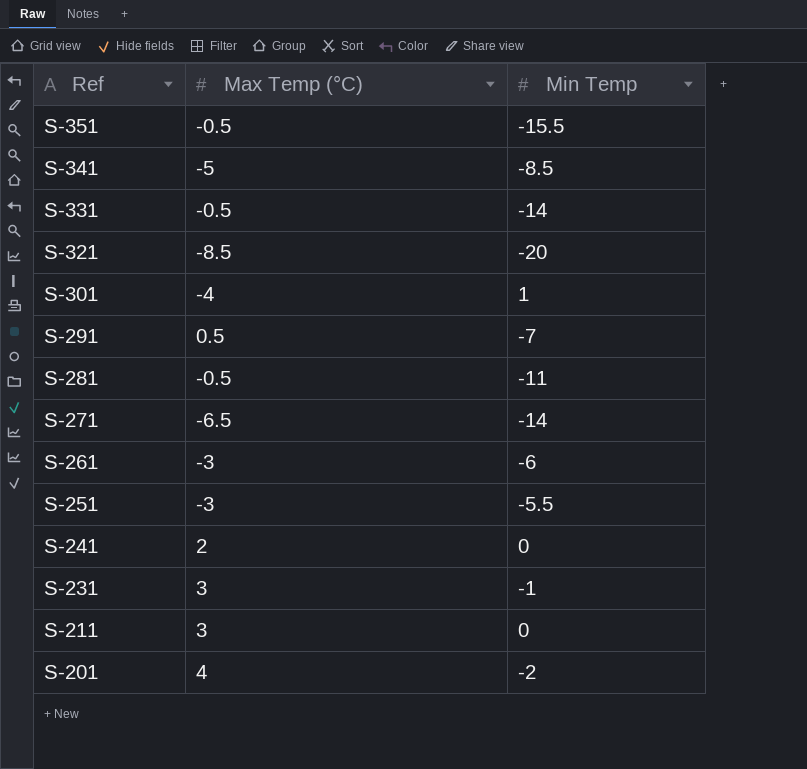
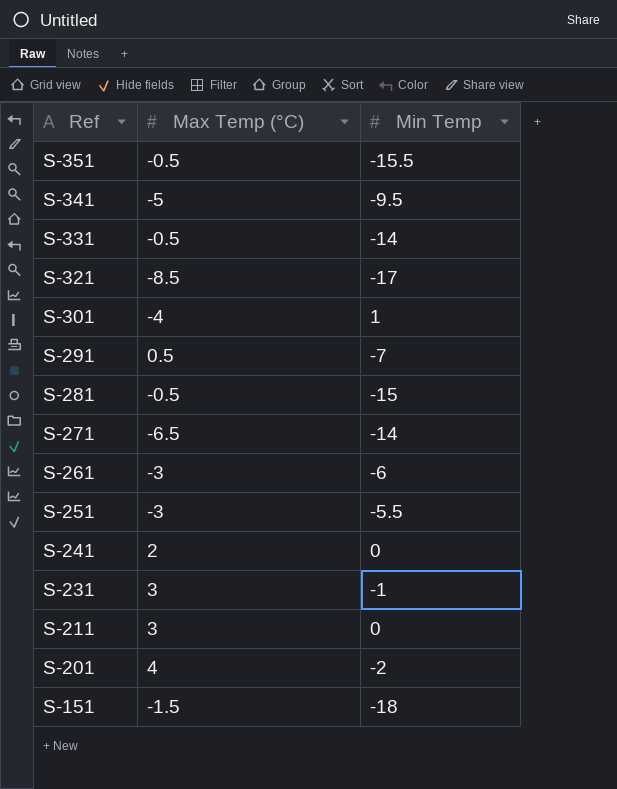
S-341 | Min Temp: -8.5 -> -9.5
S-321 | Min Temp: -20 -> -17
S-281 | Min Temp: -11 -> -15
row S-151: none -> -1.5 | -18

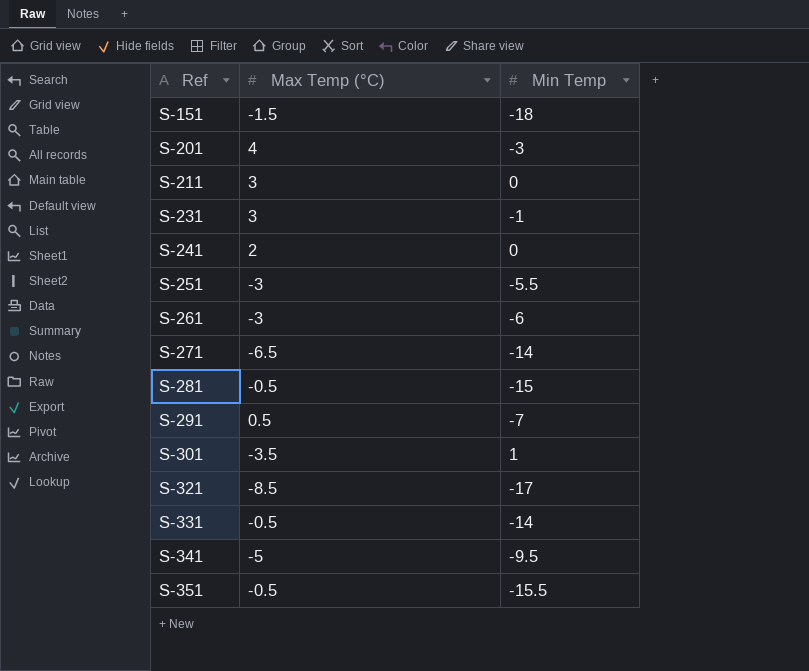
row order: Ref descending -> Ref ascending
S-201 | Min Temp: -2 -> -3
S-301 | Max Temp (°C): -4 -> -3.5

